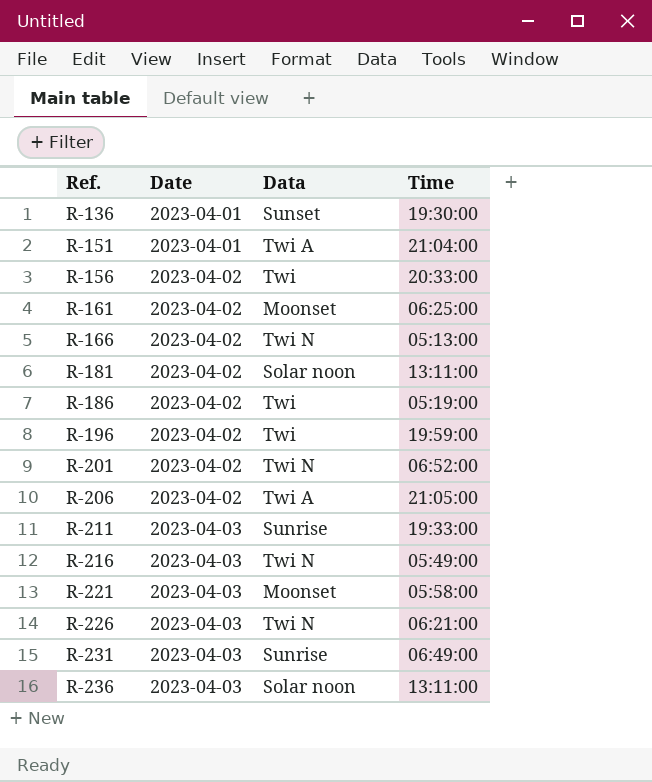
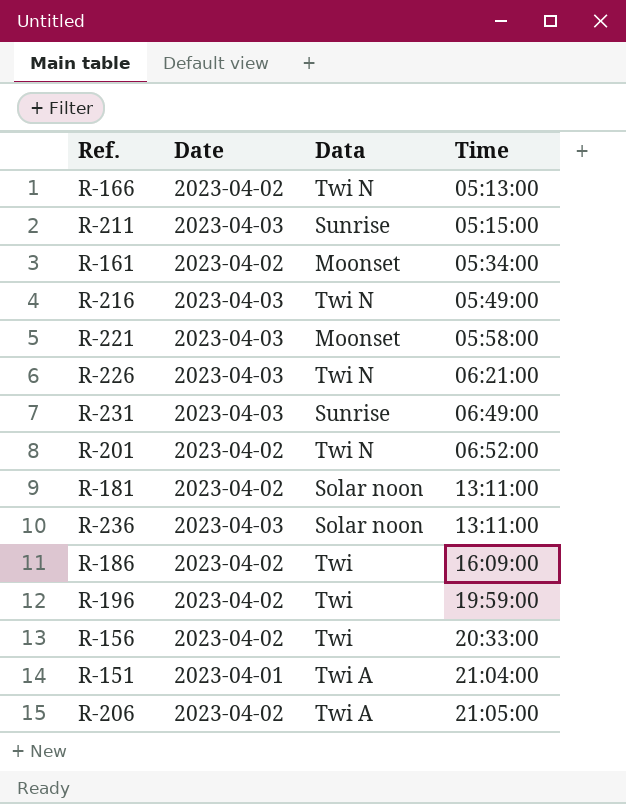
row order: Ref. ascending -> Time ascending
row R-136: 2023-04-01 | Sunset | 19:30:00 -> none
R-211 | Time: 19:33:00 -> 05:15:00
R-161 | Time: 06:25:00 -> 05:34:00
R-186 | Time: 05:19:00 -> 16:09:00

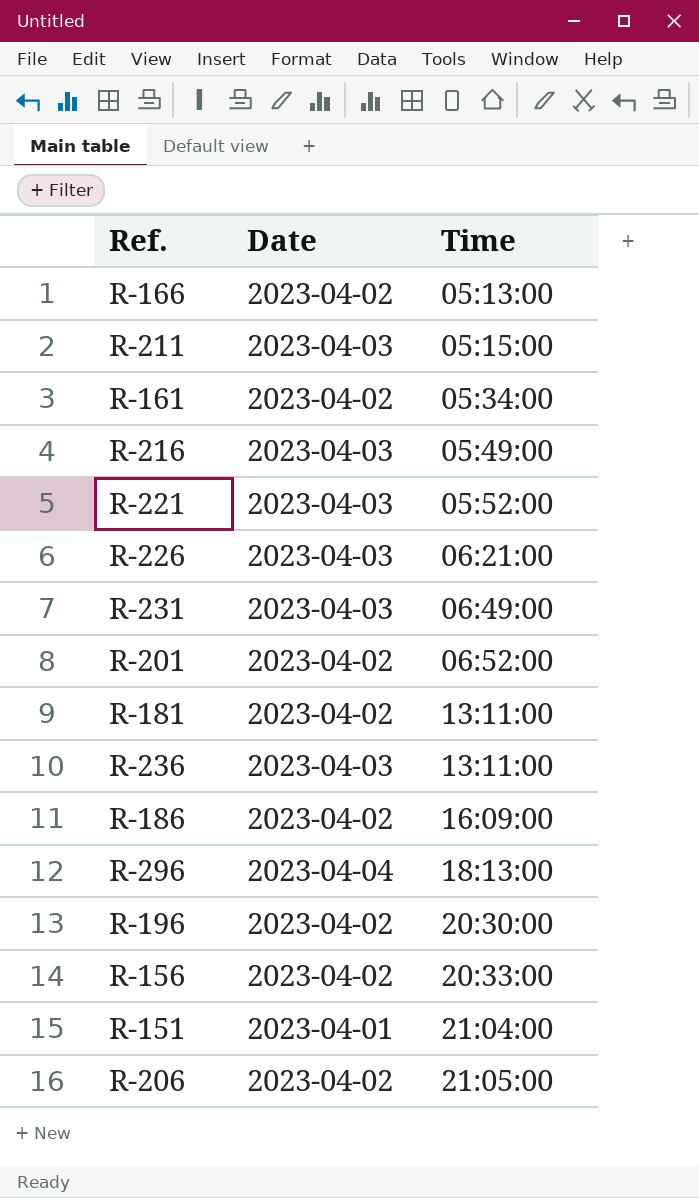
column Data | position: 3 -> none
R-221 | Time: 05:58:00 -> 05:52:00
row R-296: none -> 2023-04-04 | 18:13:00
R-196 | Time: 19:59:00 -> 20:30:00

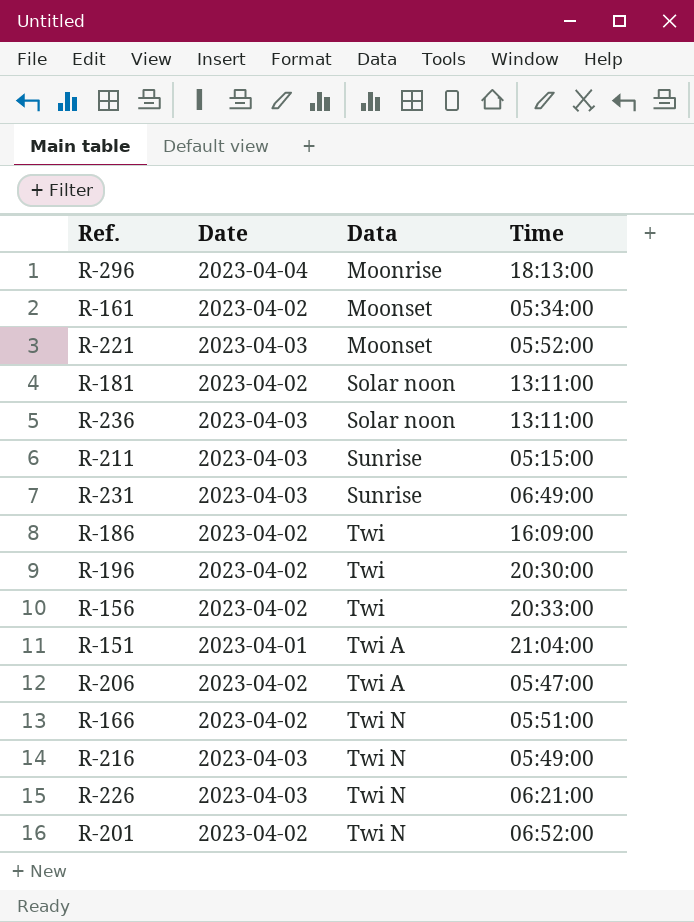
row order: Time ascending -> Data ascending
column Data | position: none -> 3
R-206 | Time: 21:05:00 -> 05:47:00
R-166 | Time: 05:13:00 -> 05:51:00

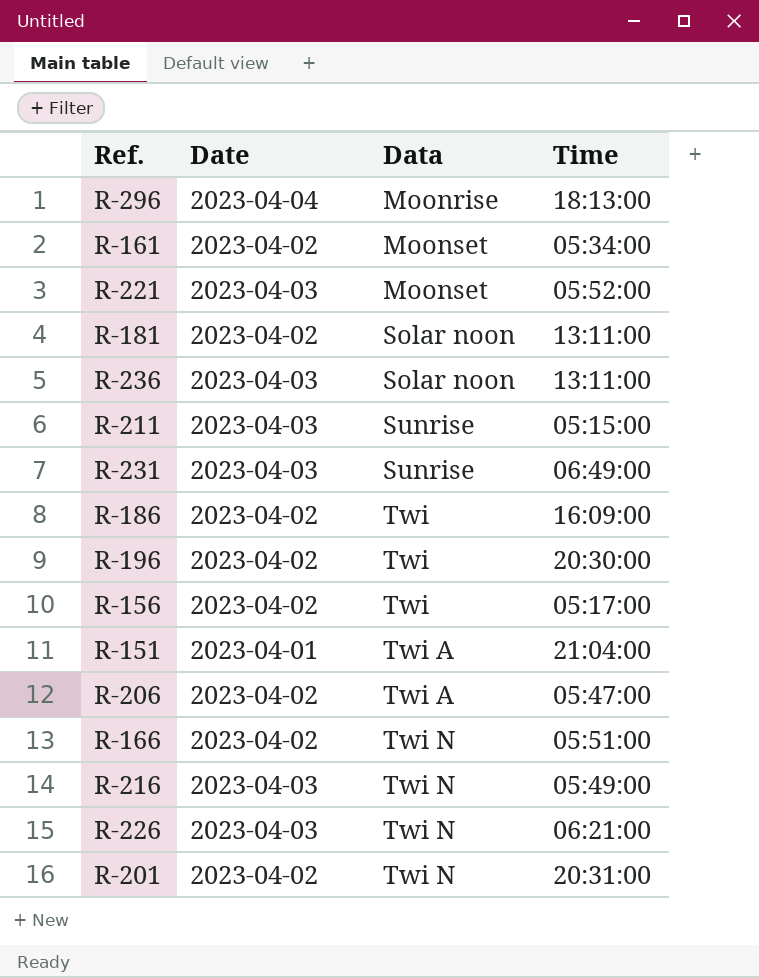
R-156 | Time: 20:33:00 -> 05:17:00
R-201 | Time: 06:52:00 -> 20:31:00

